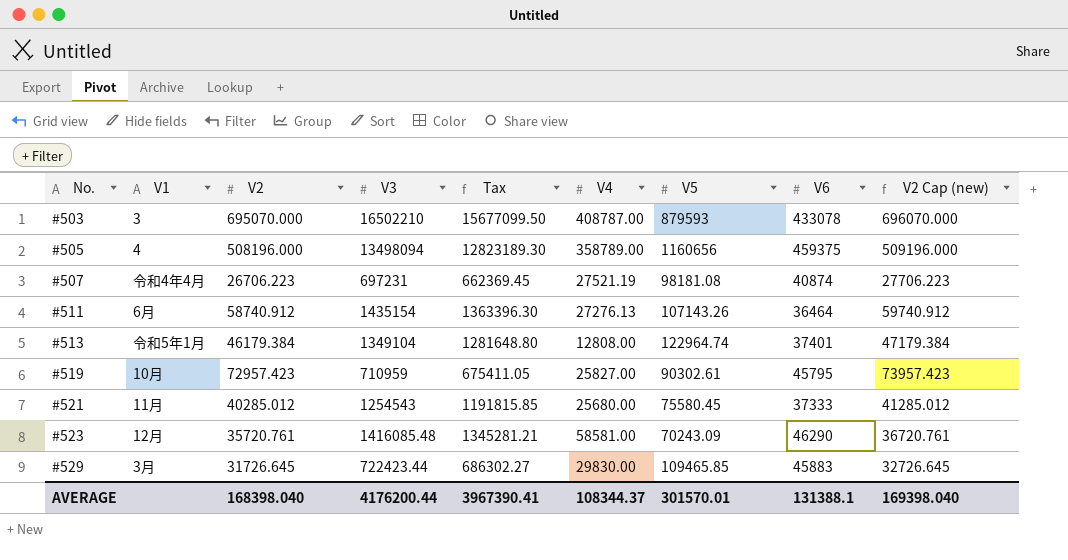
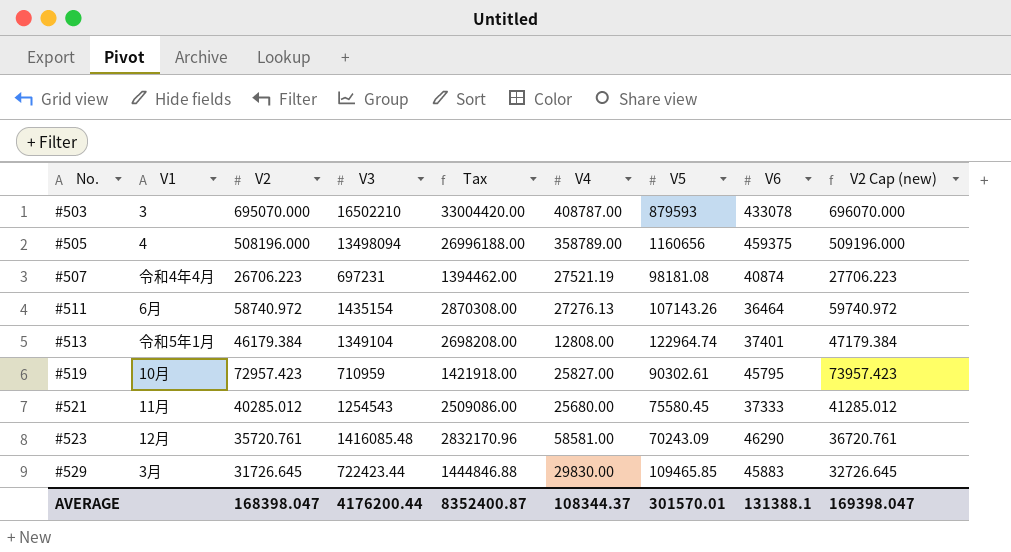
column Tax | formula: [V3] * 0.95 -> [V3] * 2
#511 | V2: 58740.912 -> 58740.972
#511 | V2 Cap (new): 59740.912 -> 59740.972
AVERAGE | V2: 168398.040 -> 168398.047
AVERAGE | Tax: 3967390.41 -> 8352400.87
AVERAGE | V2 Cap (new): 169398.040 -> 169398.047

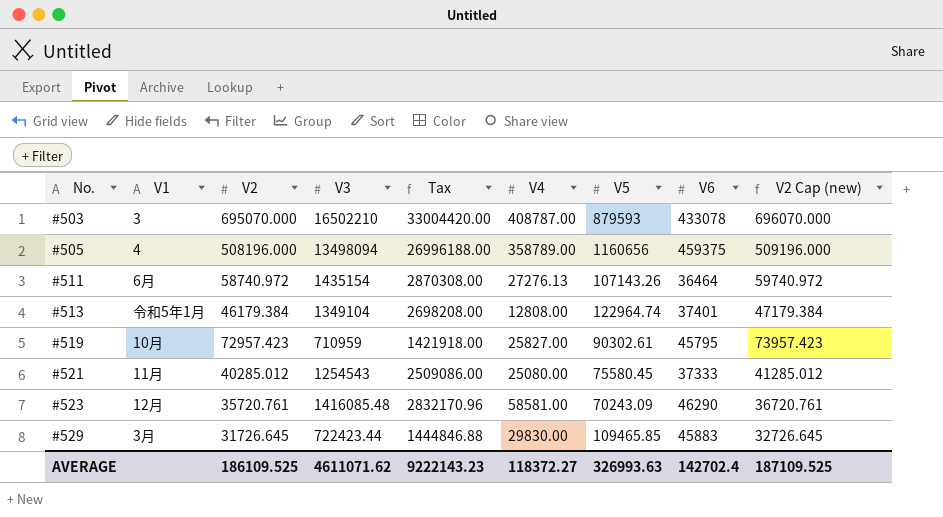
row #507: 令和4年4月 | 26706.223 | 697231 | 1394462.00 | 27521.19 | 98181.08 | 40874 | 27706.223 -> none
#521 | V4: 25680.00 -> 25080.00
AVERAGE | V2: 168398.047 -> 186109.525
AVERAGE | V3: 4176200.44 -> 4611071.62
AVERAGE | Tax: 8352400.87 -> 9222143.23
AVERAGE | V4: 108344.37 -> 118372.27
AVERAGE | V5: 301570.01 -> 326993.63
AVERAGE | V6: 131388.1 -> 142702.4
AVERAGE | V2 Cap (new): 169398.047 -> 187109.525

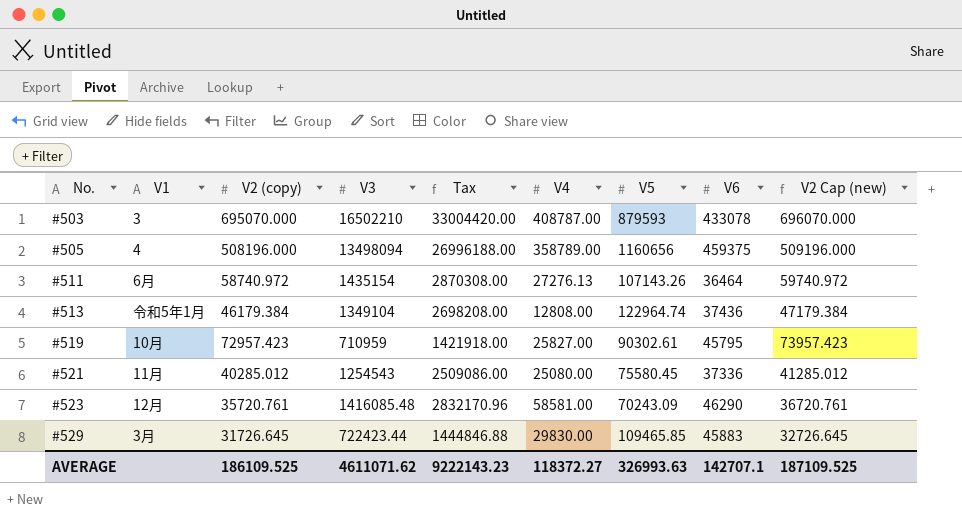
column name: V2 -> V2 (copy)
#513 | V6: 37401 -> 37436
#521 | V6: 37333 -> 37336
AVERAGE | V6: 142702.4 -> 142707.1

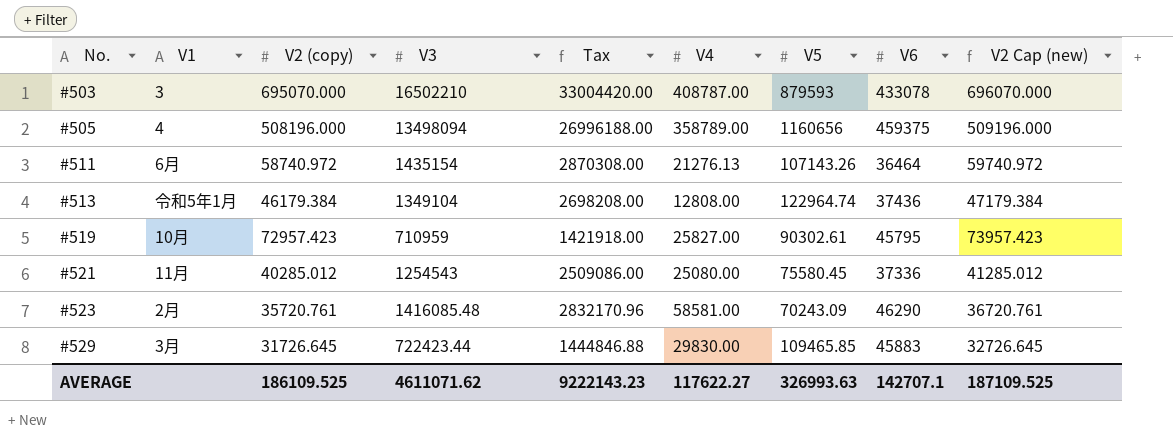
#511 | V4: 27276.13 -> 21276.13
#523 | V1: 12月 -> 2月
AVERAGE | V4: 118372.27 -> 117622.27

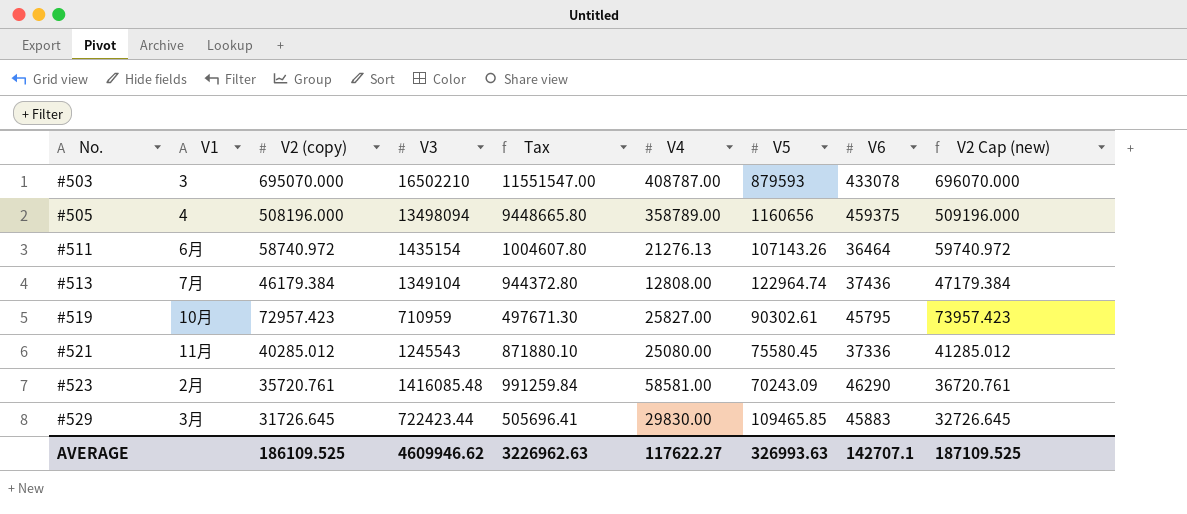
column Tax | formula: [V3] * 2 -> [V3] * 0.7
#513 | V1: 令和5年1月 -> 7月
#521 | V3: 1254543 -> 1245543
AVERAGE | V3: 4611071.62 -> 4609946.62
AVERAGE | Tax: 9222143.23 -> 3226962.63

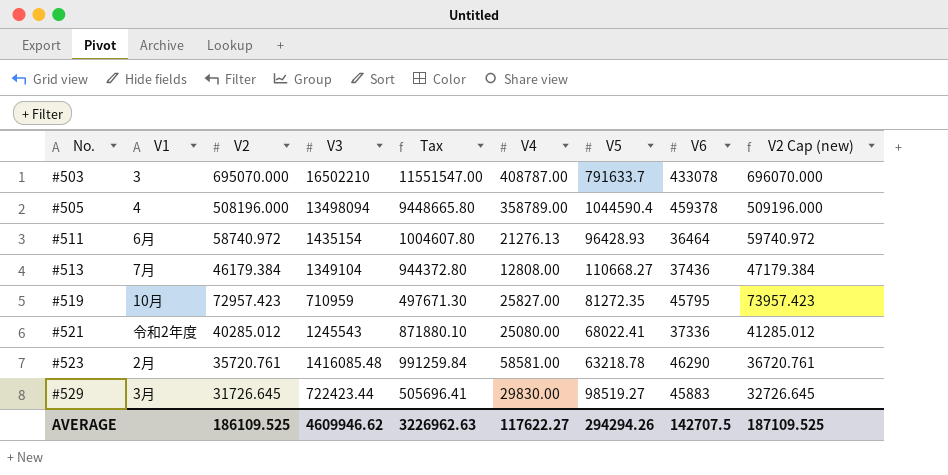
column name: V2 (copy) -> V2
#503 | V5: 879593 -> 791633.7
#505 | V5: 1160656 -> 1044590.4
#505 | V6: 459375 -> 459378
#511 | V5: 107143.26 -> 96428.93
#513 | V5: 122964.74 -> 110668.27
#519 | V5: 90302.61 -> 81272.35
#521 | V1: 11月 -> 令和2年度
#521 | V5: 75580.45 -> 68022.41
#523 | V5: 70243.09 -> 63218.78
#529 | V5: 109465.85 -> 98519.27
AVERAGE | V5: 326993.63 -> 294294.26
AVERAGE | V6: 142707.1 -> 142707.5

